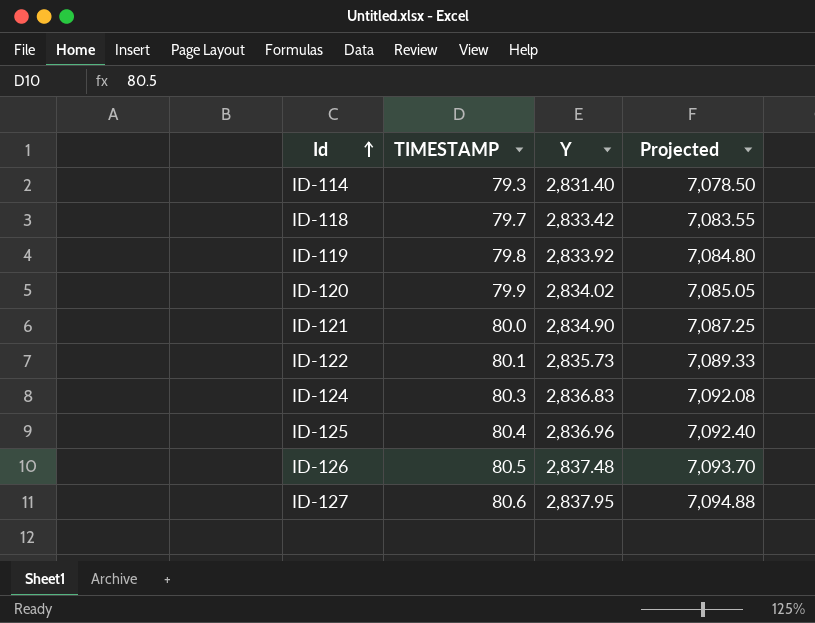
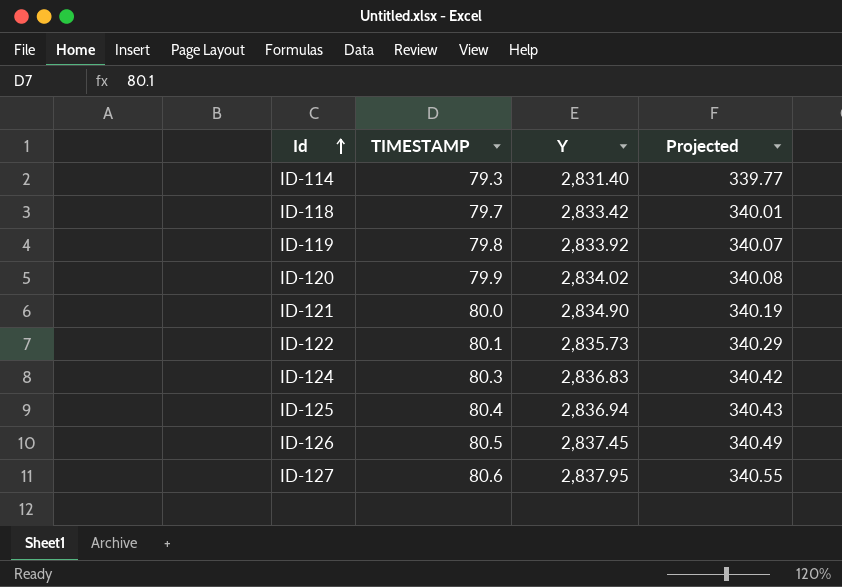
column Projected | formula: [Y] * 2.5 -> [Y] * 0.12
ID-125 | Y: 2,836.96 -> 2,836.94
ID-126 | Y: 2,837.48 -> 2,837.45

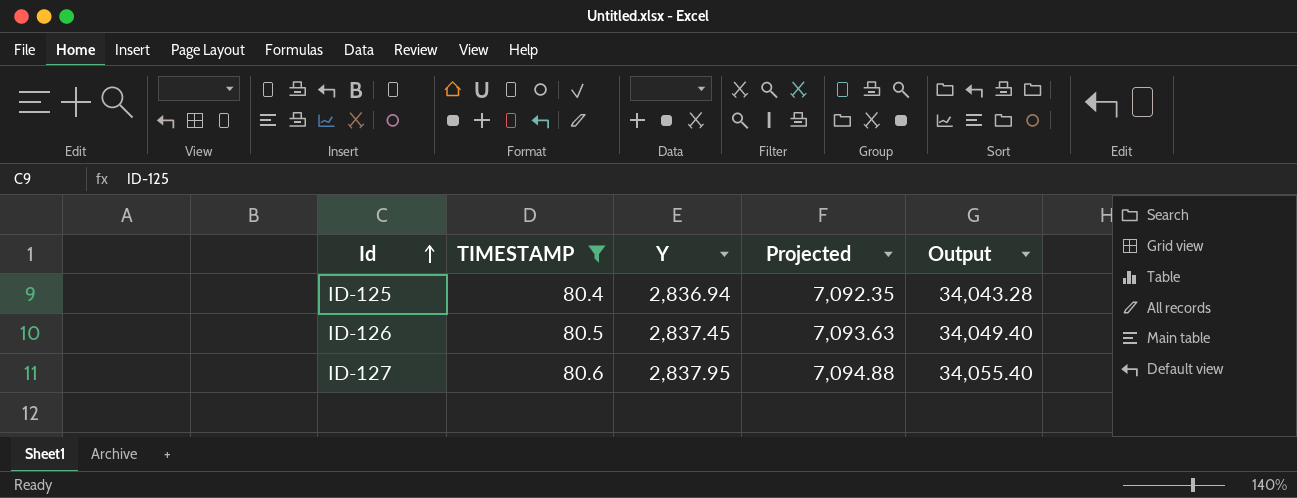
filter: none -> TIMESTAMP >= 80.4
column Projected | formula: [Y] * 0.12 -> [Y] * 2.5
column Output | formula: none -> [Y] * 12

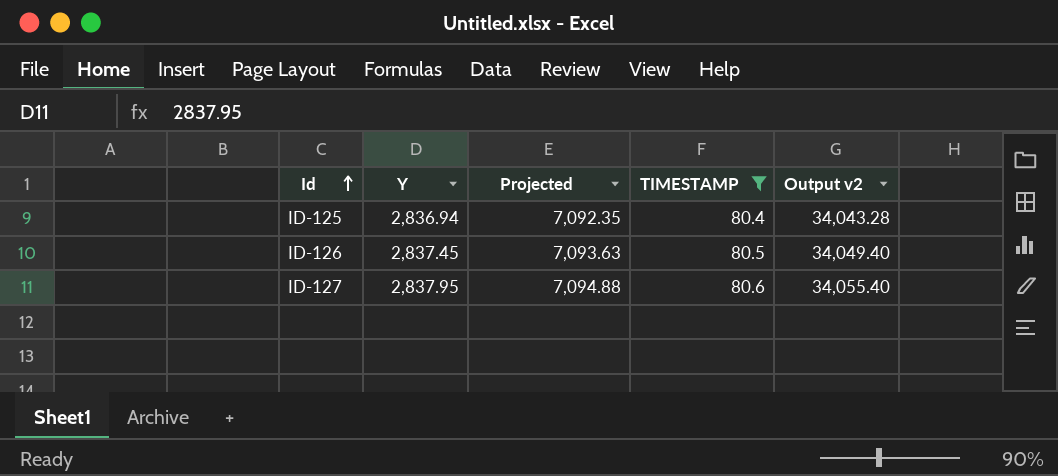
column TIMESTAMP | position: 2 -> 4
column name: Output -> Output v2

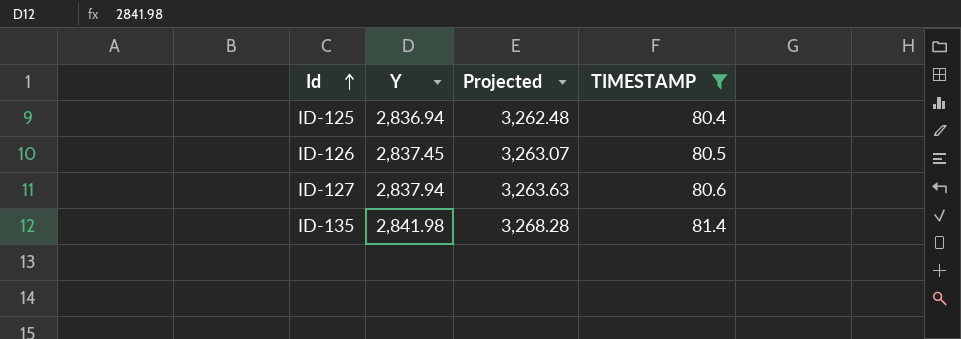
column Output v2 | formula: [Y] * 12 -> none
column Projected | formula: [Y] * 2.5 -> [Y] * 1.15
ID-127 | Y: 2,837.95 -> 2,837.94
row ID-135: none -> 2,841.98 | 3,268.28 | 81.4

